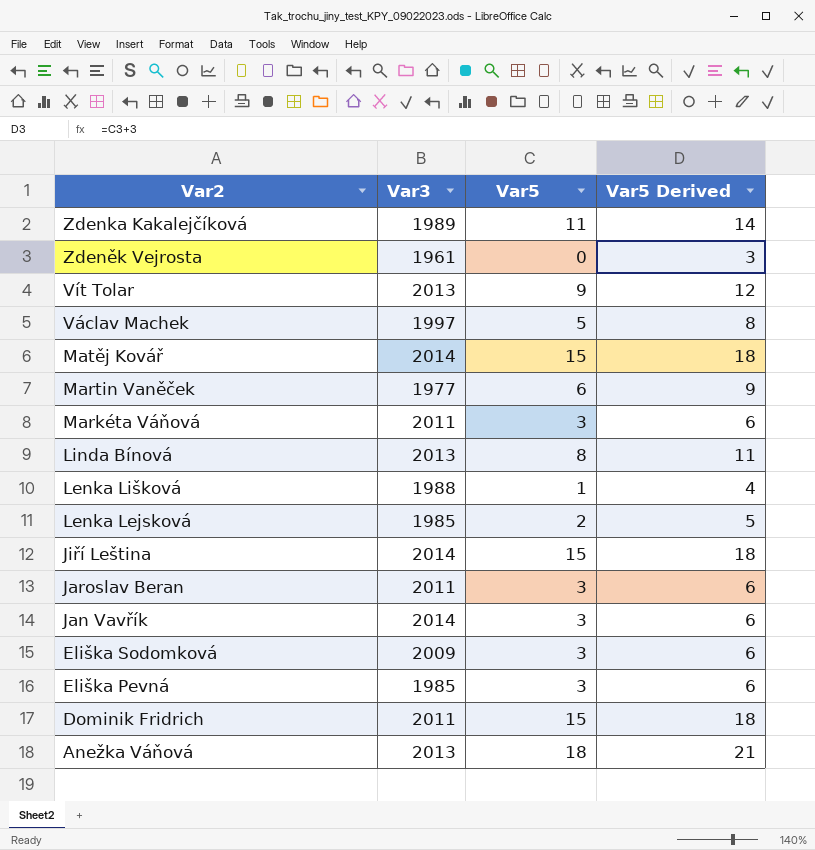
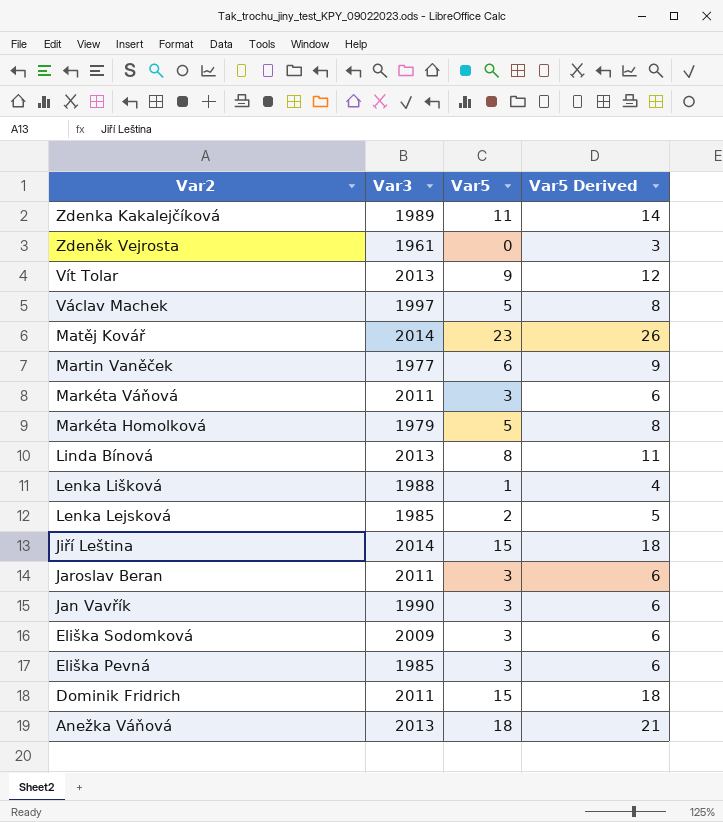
Matěj Kovář | Var5: 15 -> 23
Matěj Kovář | Var5 Derived: 18 -> 26
row Markéta Homolková: none -> 1979 | 5 | 8
Jan Vavřík | Var3: 2014 -> 1990

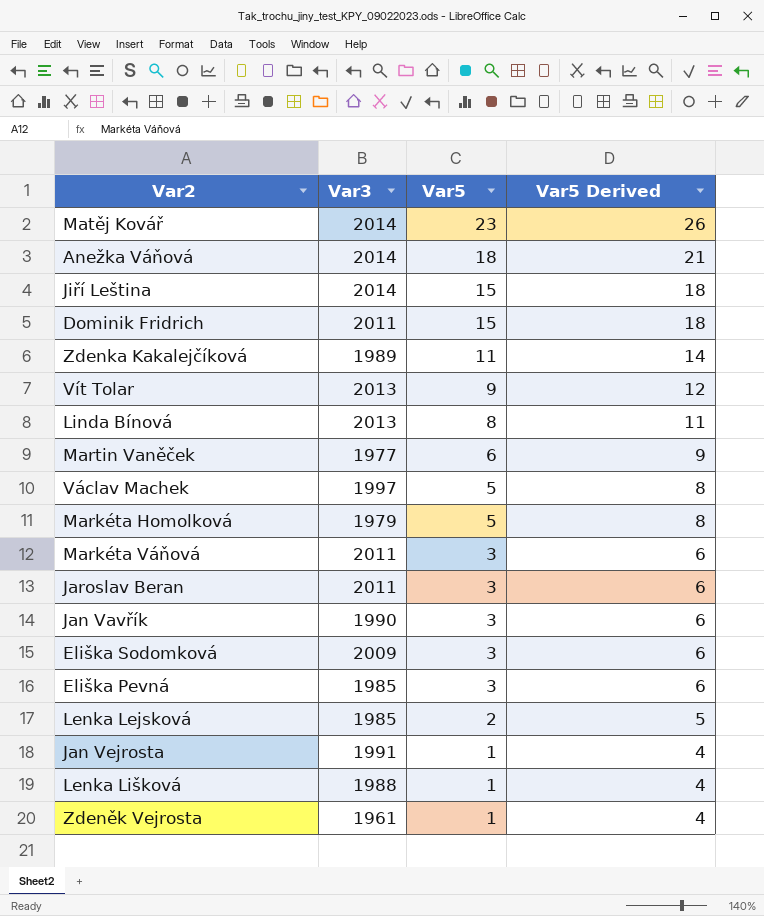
row order: Var2 descending -> Var5 descending
Anežka Váňová | Var3: 2013 -> 2014
row Jan Vejrosta: none -> 1991 | 1 | 4
Zdeněk Vejrosta | Var5: 0 -> 1
Zdeněk Vejrosta | Var5 Derived: 3 -> 4

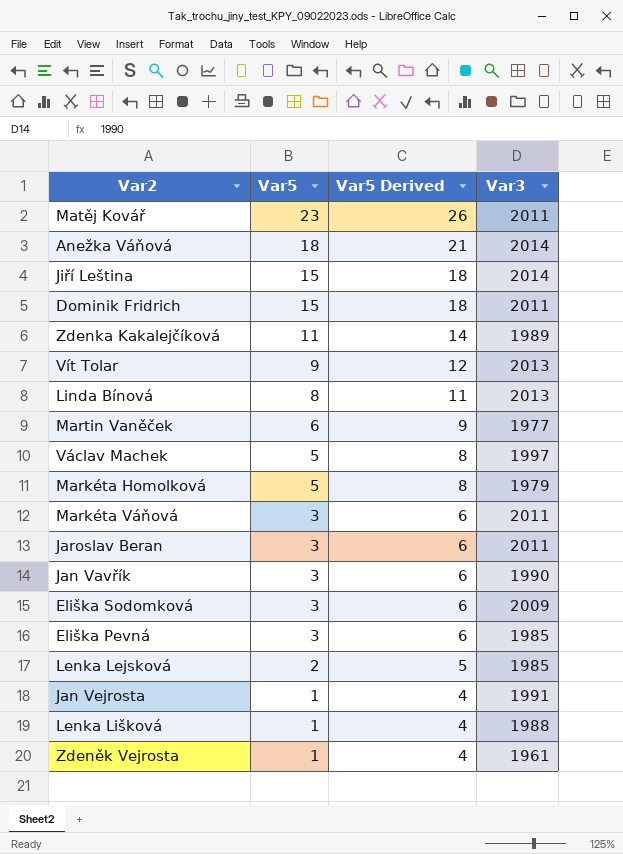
column Var3 | position: 2 -> 4
Matěj Kovář | Var3: 2014 -> 2011

